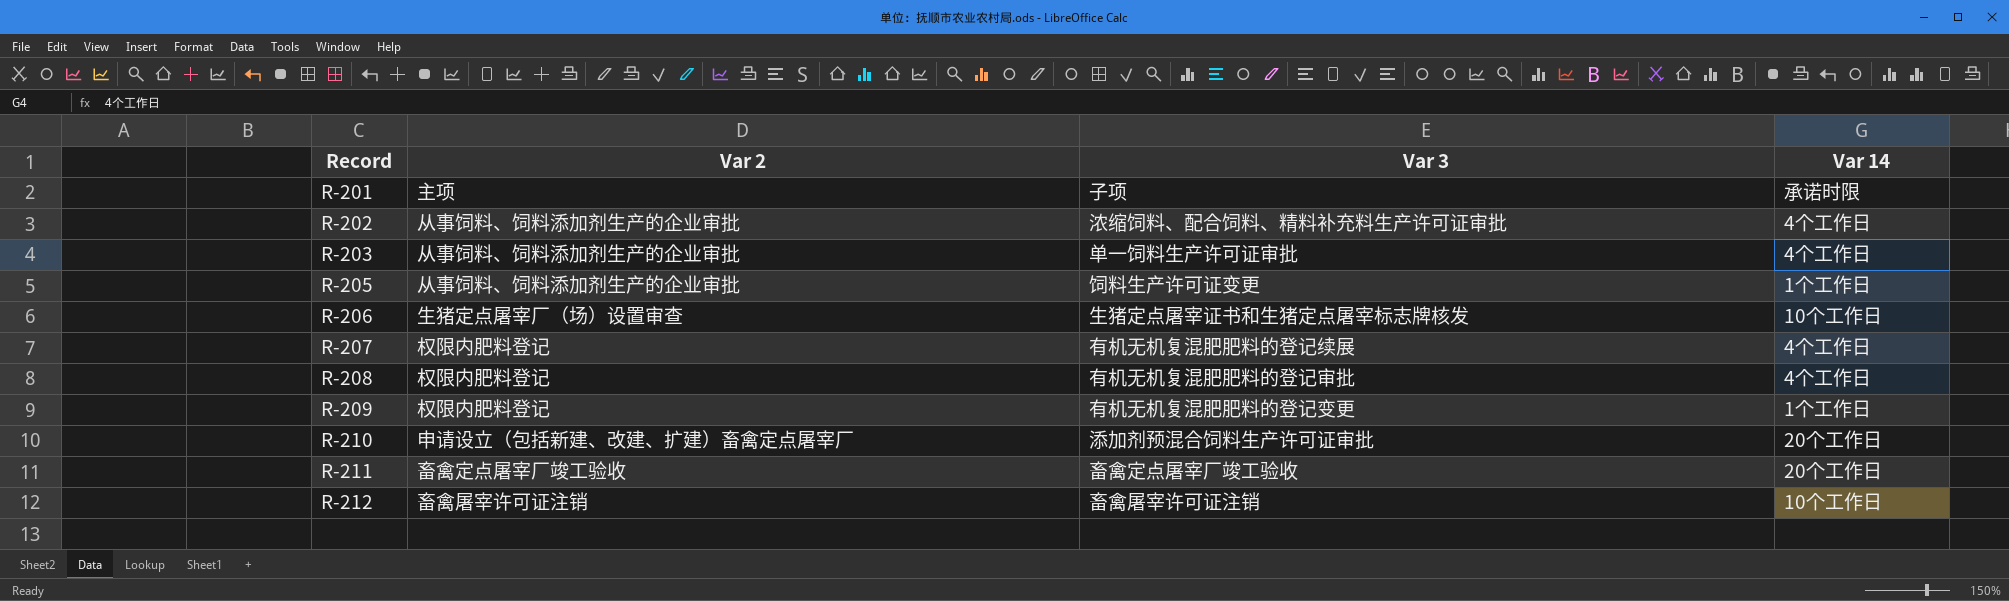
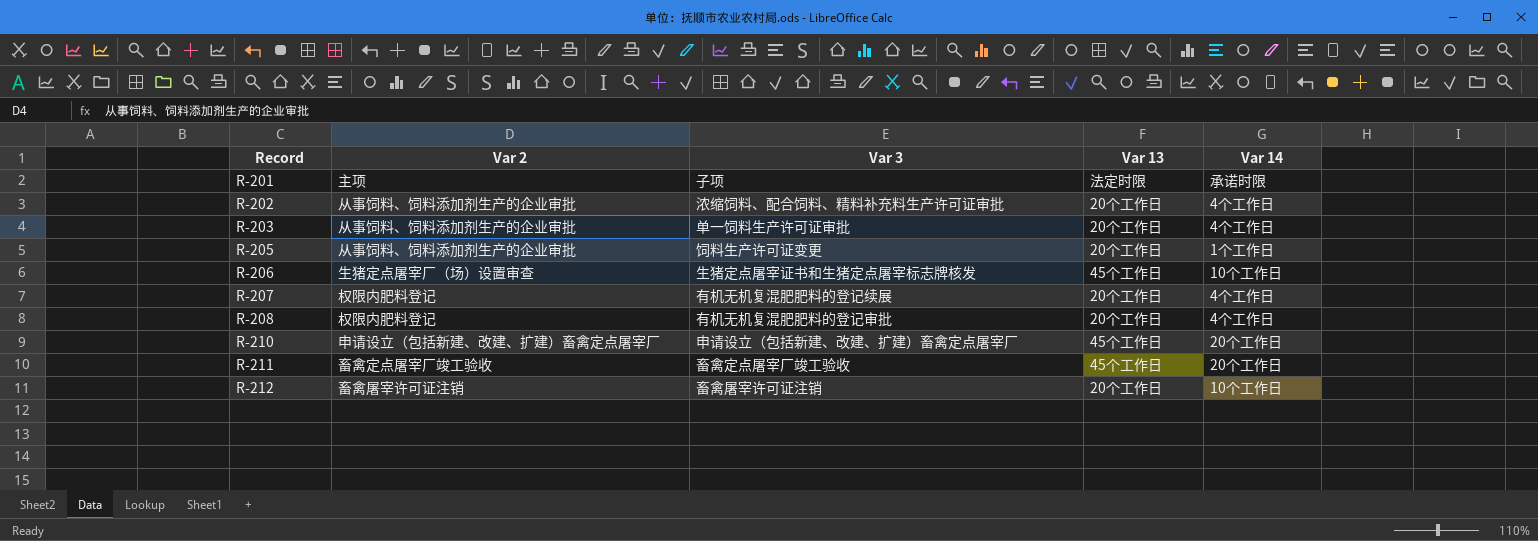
column Var 13 | position: none -> 4
row R-209: 权限内肥料登记 | 有机无机复混肥肥料的登记变更 | 1个工作日 -> none
R-210 | Var 3: 添加剂预混合饲料生产许可证审批 -> 申请设立（包括新建、改建、扩建）畜禽定点屠宰厂

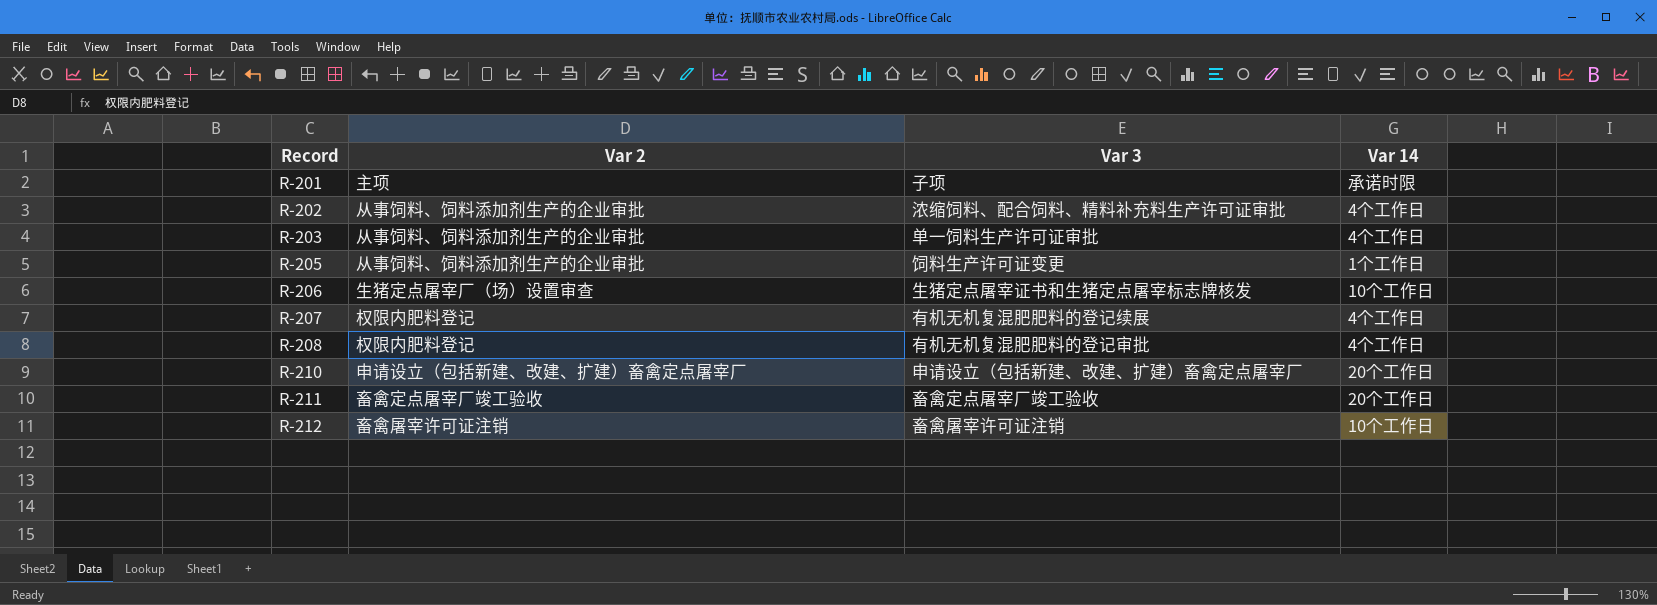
column Var 13 | position: 4 -> none

